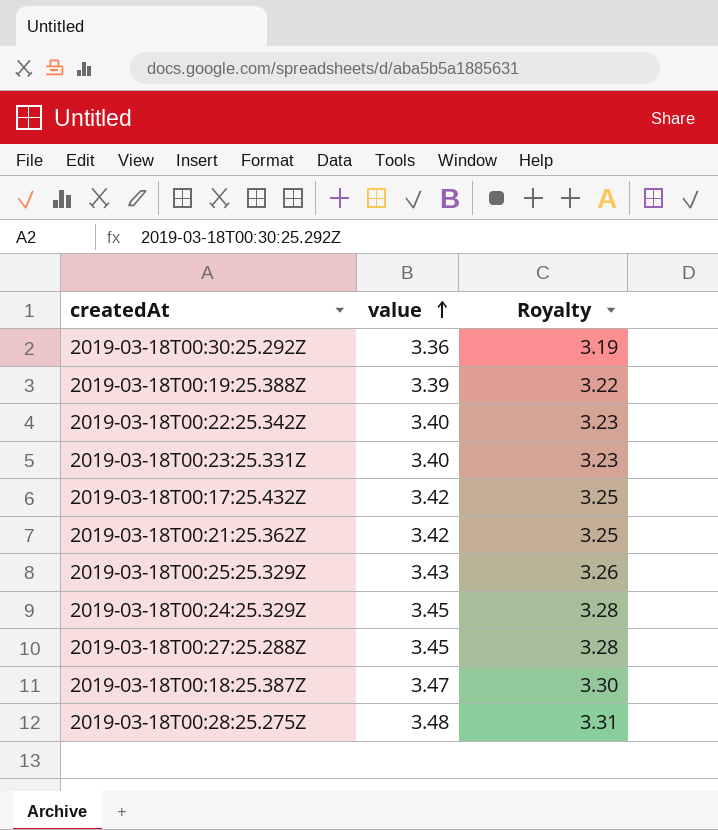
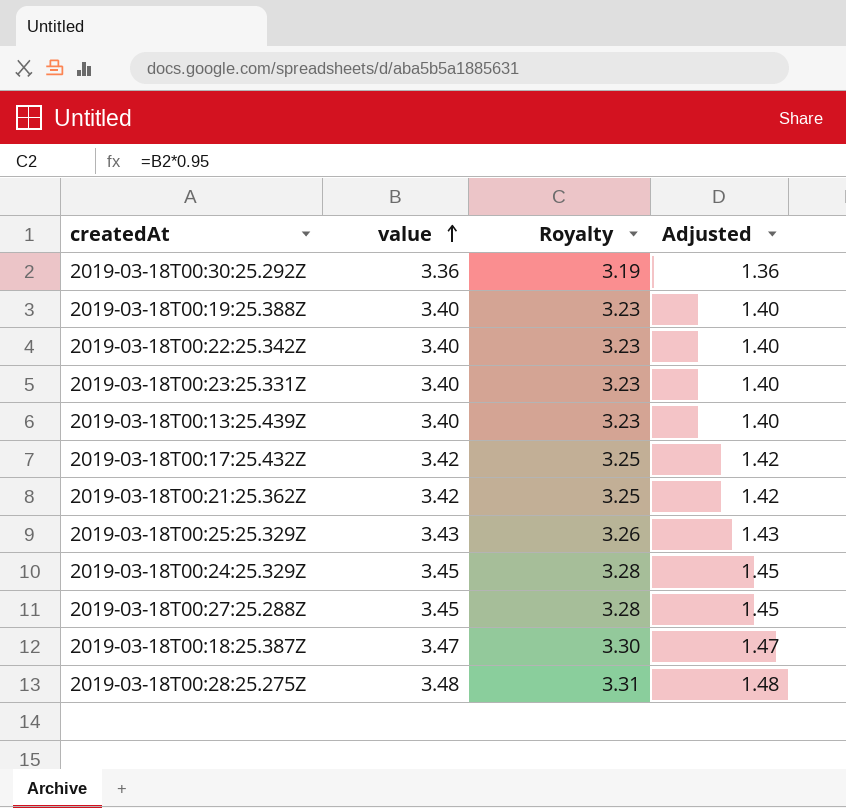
column Adjusted | formula: none -> [value] - 2
2019-03-18T00:19:25.388Z | value: 3.39 -> 3.40
2019-03-18T00:19:25.388Z | Royalty: 3.22 -> 3.23
row 2019-03-18T00:13:25.439Z: none -> 3.40 | 3.23 | 1.40

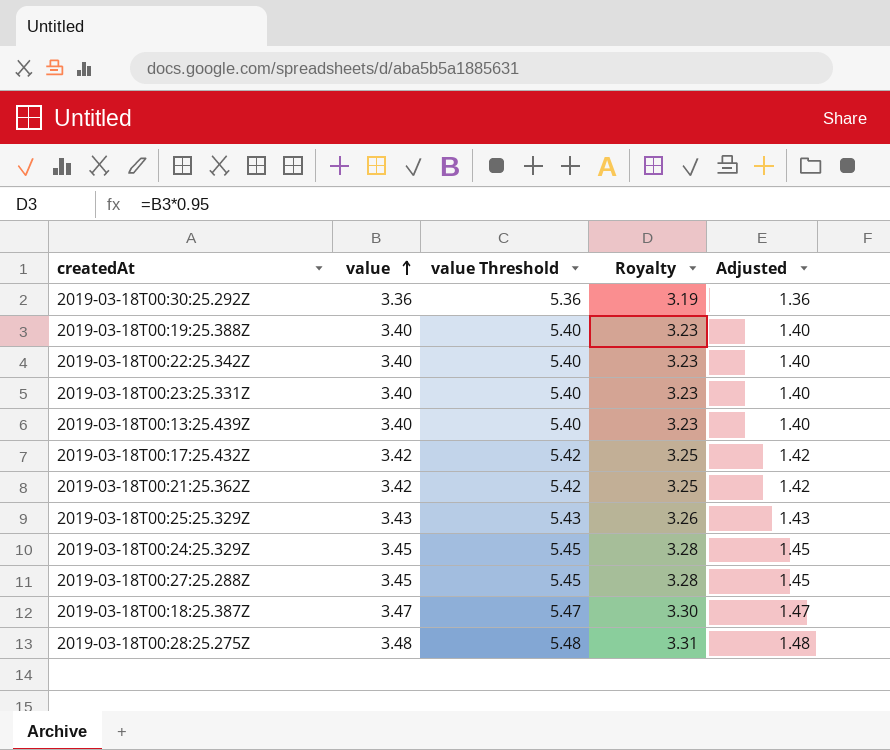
column value Threshold | formula: none -> [value] + 2

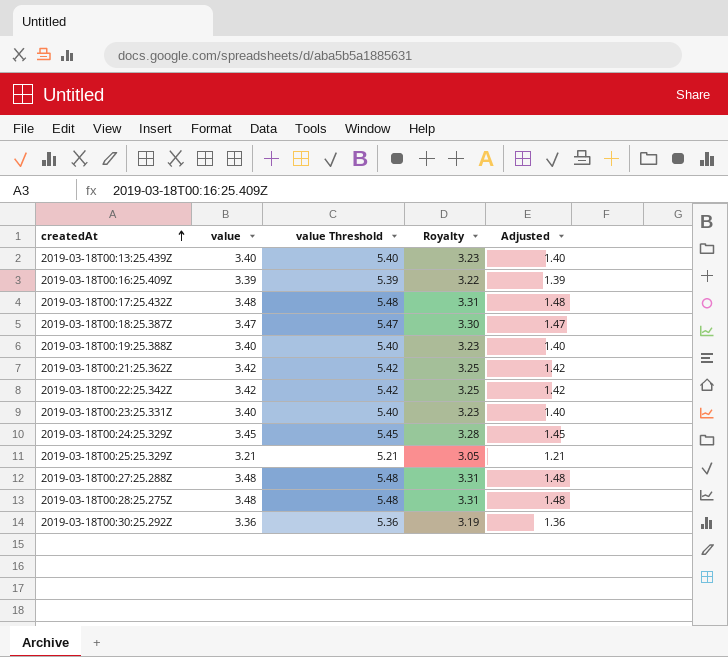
row order: value ascending -> createdAt ascending
row 2019-03-18T00:16:25.409Z: none -> 3.39 | 5.39 | 3.22 | 1.39
2019-03-18T00:17:25.432Z | value: 3.42 -> 3.48
2019-03-18T00:17:25.432Z | value Threshold: 5.42 -> 5.48
2019-03-18T00:17:25.432Z | Royalty: 3.25 -> 3.31
2019-03-18T00:17:25.432Z | Adjusted: 1.42 -> 1.48
2019-03-18T00:22:25.342Z | value: 3.40 -> 3.42
2019-03-18T00:22:25.342Z | value Threshold: 5.40 -> 5.42
2019-03-18T00:22:25.342Z | Royalty: 3.23 -> 3.25
2019-03-18T00:22:25.342Z | Adjusted: 1.40 -> 1.42
2019-03-18T00:25:25.329Z | value: 3.43 -> 3.21
2019-03-18T00:25:25.329Z | value Threshold: 5.43 -> 5.21
2019-03-18T00:25:25.329Z | Royalty: 3.26 -> 3.05
2019-03-18T00:25:25.329Z | Adjusted: 1.43 -> 1.21
2019-03-18T00:27:25.288Z | value: 3.45 -> 3.48
2019-03-18T00:27:25.288Z | value Threshold: 5.45 -> 5.48
2019-03-18T00:27:25.288Z | Royalty: 3.28 -> 3.31
2019-03-18T00:27:25.288Z | Adjusted: 1.45 -> 1.48

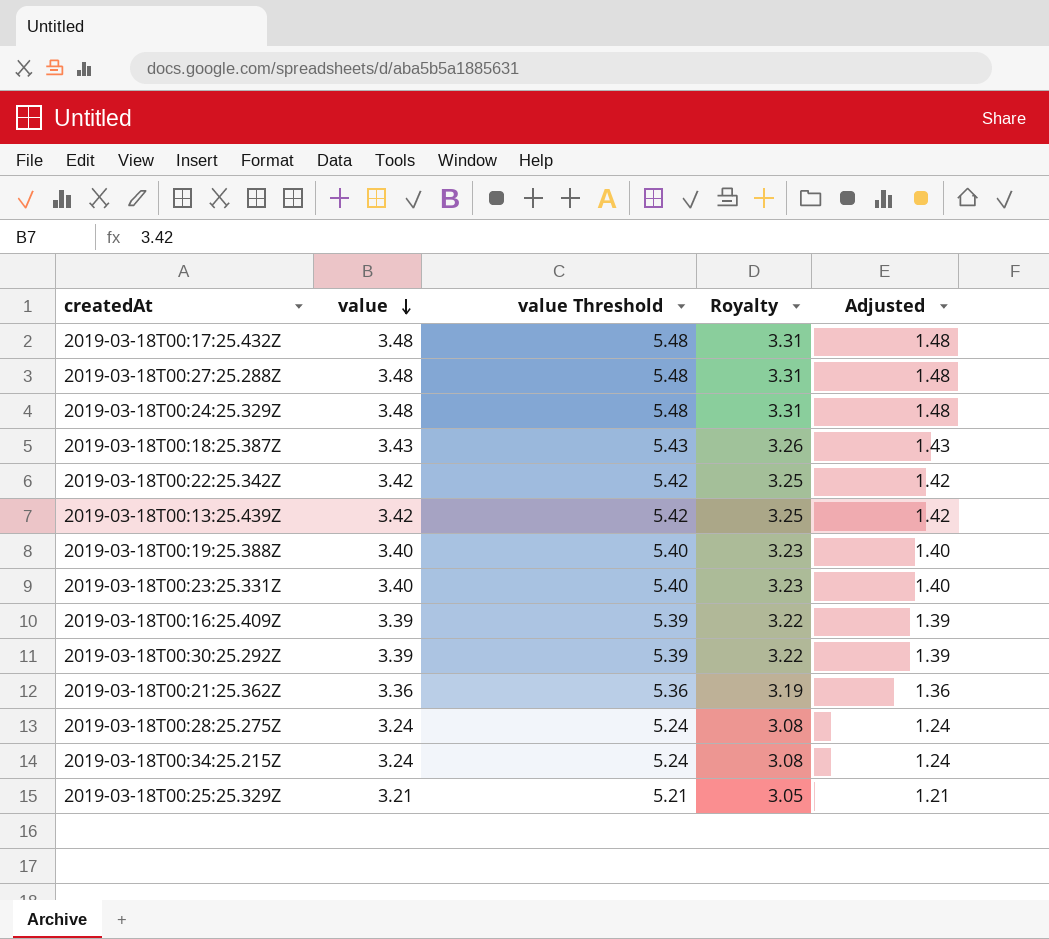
row order: createdAt ascending -> value descending
2019-03-18T00:24:25.329Z | value: 3.45 -> 3.48
2019-03-18T00:24:25.329Z | value Threshold: 5.45 -> 5.48
2019-03-18T00:24:25.329Z | Royalty: 3.28 -> 3.31
2019-03-18T00:24:25.329Z | Adjusted: 1.45 -> 1.48
2019-03-18T00:18:25.387Z | value: 3.47 -> 3.43
2019-03-18T00:18:25.387Z | value Threshold: 5.47 -> 5.43
2019-03-18T00:18:25.387Z | Royalty: 3.30 -> 3.26
2019-03-18T00:18:25.387Z | Adjusted: 1.47 -> 1.43
2019-03-18T00:13:25.439Z | value: 3.40 -> 3.42
2019-03-18T00:13:25.439Z | value Threshold: 5.40 -> 5.42
2019-03-18T00:13:25.439Z | Royalty: 3.23 -> 3.25
2019-03-18T00:13:25.439Z | Adjusted: 1.40 -> 1.42
2019-03-18T00:30:25.292Z | value: 3.36 -> 3.39
2019-03-18T00:30:25.292Z | value Threshold: 5.36 -> 5.39
2019-03-18T00:30:25.292Z | Royalty: 3.19 -> 3.22
2019-03-18T00:30:25.292Z | Adjusted: 1.36 -> 1.39
2019-03-18T00:21:25.362Z | value: 3.42 -> 3.36
2019-03-18T00:21:25.362Z | value Threshold: 5.42 -> 5.36
2019-03-18T00:21:25.362Z | Royalty: 3.25 -> 3.19
2019-03-18T00:21:25.362Z | Adjusted: 1.42 -> 1.36
2019-03-18T00:28:25.275Z | value: 3.48 -> 3.24
2019-03-18T00:28:25.275Z | value Threshold: 5.48 -> 5.24
2019-03-18T00:28:25.275Z | Royalty: 3.31 -> 3.08
2019-03-18T00:28:25.275Z | Adjusted: 1.48 -> 1.24
row 2019-03-18T00:34:25.215Z: none -> 3.24 | 5.24 | 3.08 | 1.24

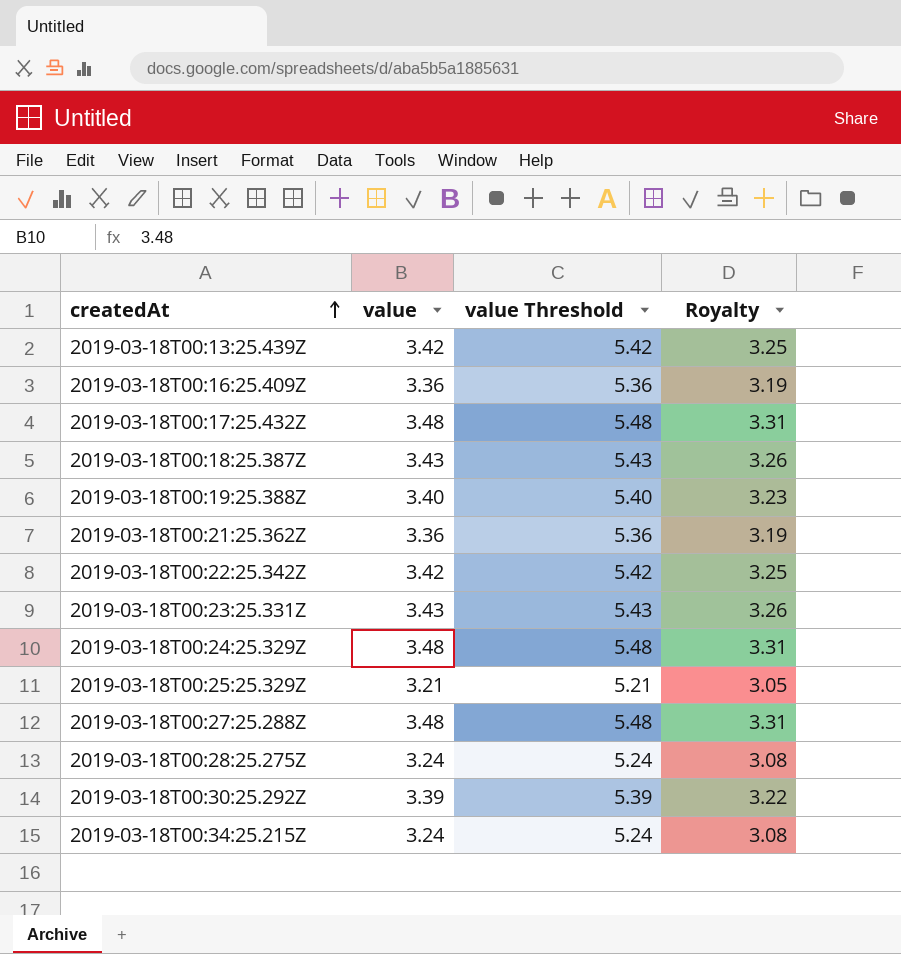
row order: value descending -> createdAt ascending
column Adjusted | formula: [value] - 2 -> none
2019-03-18T00:16:25.409Z | value: 3.39 -> 3.36
2019-03-18T00:16:25.409Z | value Threshold: 5.39 -> 5.36
2019-03-18T00:16:25.409Z | Royalty: 3.22 -> 3.19
2019-03-18T00:23:25.331Z | value: 3.40 -> 3.43
2019-03-18T00:23:25.331Z | value Threshold: 5.40 -> 5.43
2019-03-18T00:23:25.331Z | Royalty: 3.23 -> 3.26

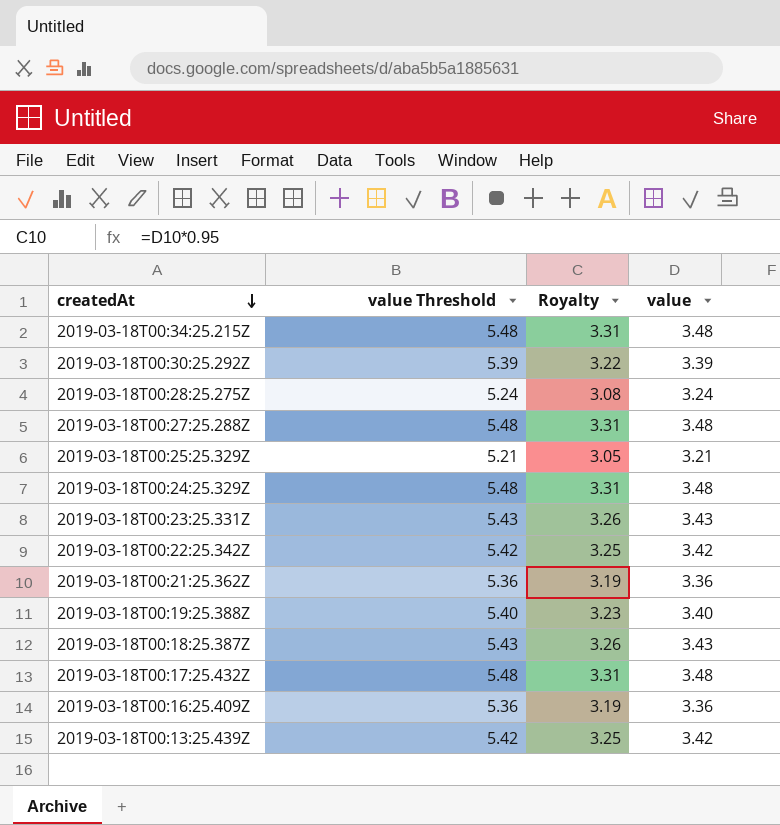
row order: createdAt ascending -> createdAt descending
column value | position: 2 -> 4
2019-03-18T00:34:25.215Z | value Threshold: 5.24 -> 5.48
2019-03-18T00:34:25.215Z | Royalty: 3.08 -> 3.31
2019-03-18T00:34:25.215Z | value: 3.24 -> 3.48

